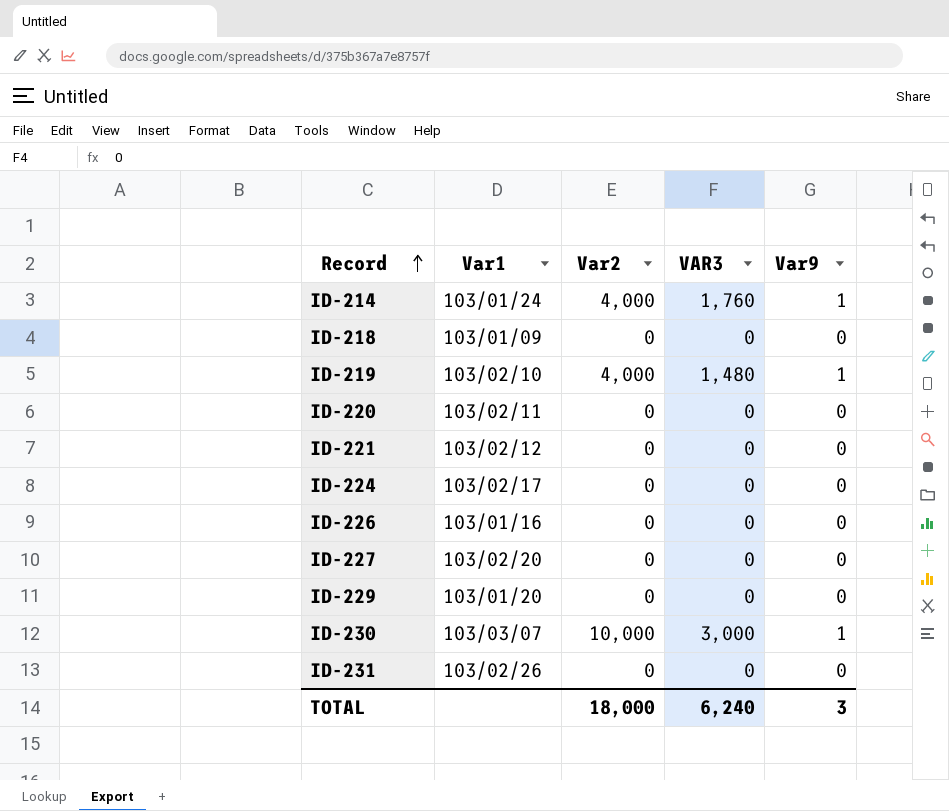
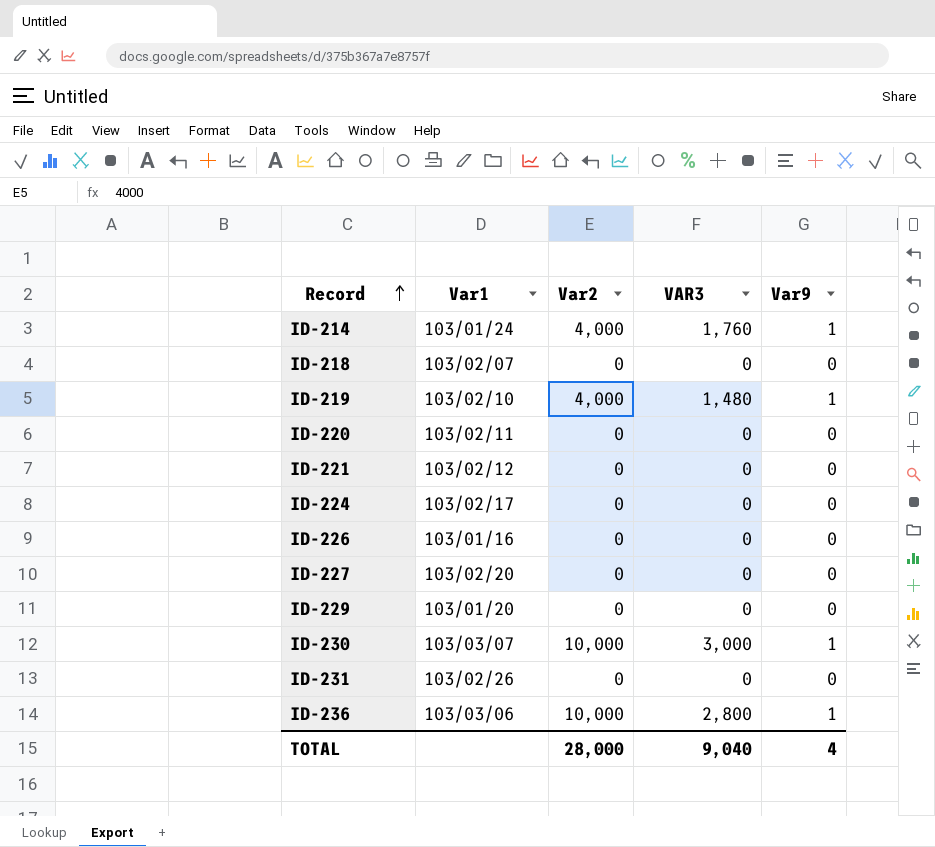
ID-218 | Var1: 103/01/09 -> 103/02/07
row ID-236: none -> 103/03/06 | 10,000 | 2,800 | 1
TOTAL | Var2: 18,000 -> 28,000
TOTAL | VAR3: 6,240 -> 9,040
TOTAL | Var9: 3 -> 4

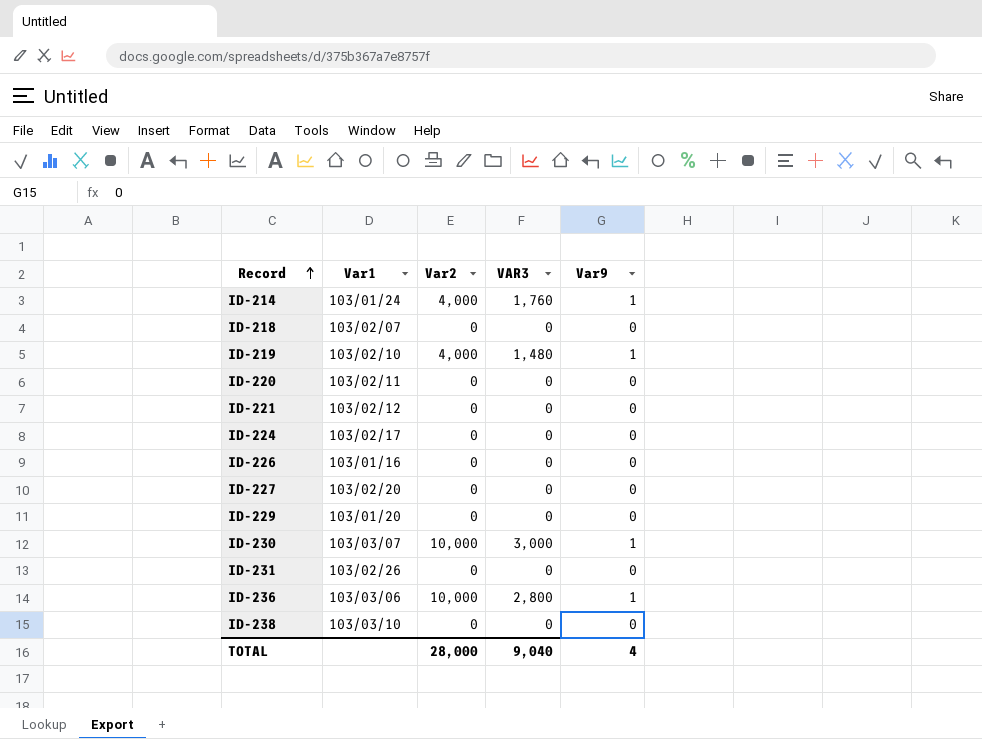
row ID-238: none -> 103/03/10 | 0 | 0 | 0

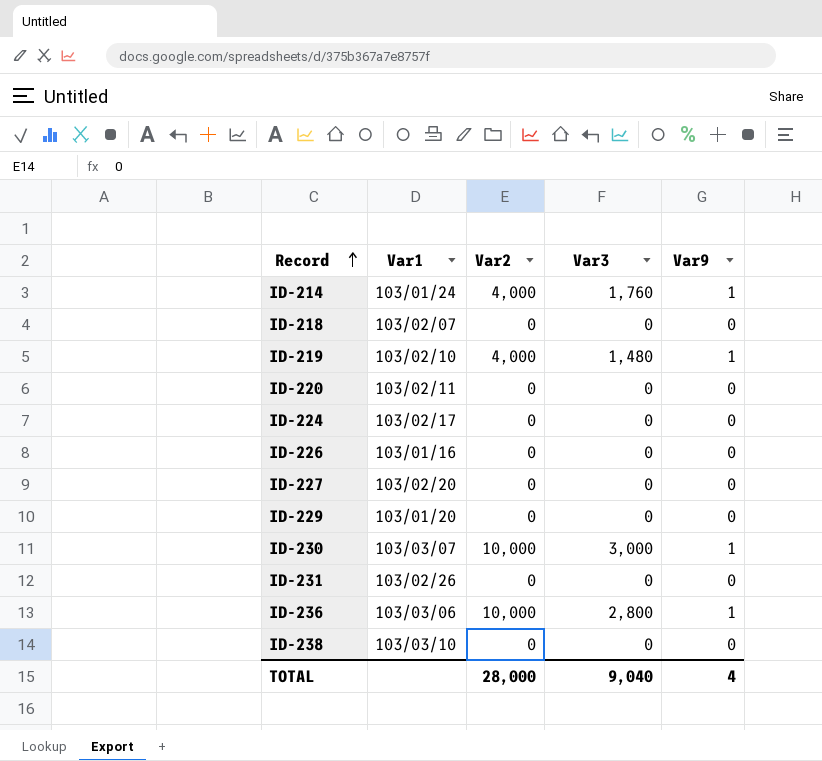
column name: VAR3 -> Var3
row ID-221: 103/02/12 | 0 | 0 | 0 -> none

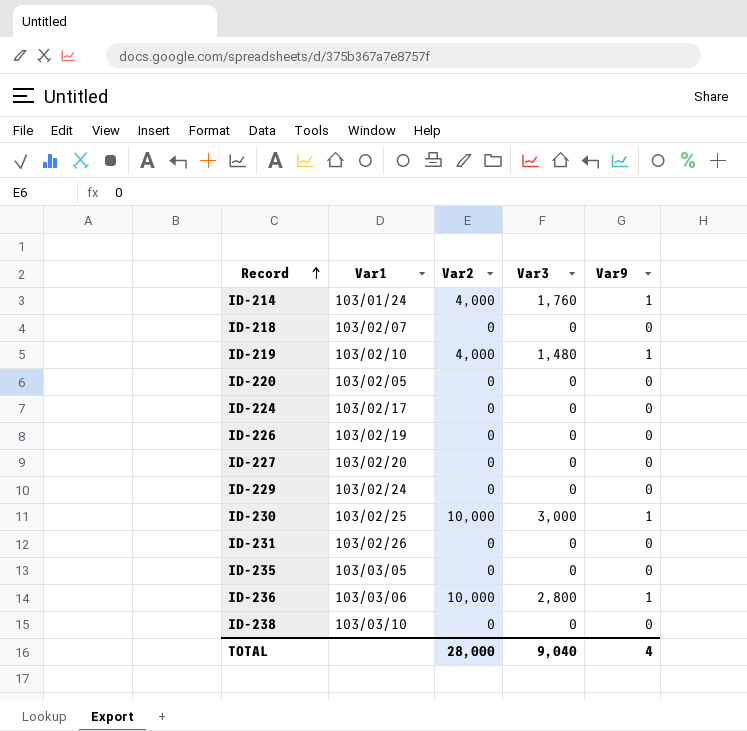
ID-220 | Var1: 103/02/11 -> 103/02/05
ID-226 | Var1: 103/01/16 -> 103/02/19
ID-229 | Var1: 103/01/20 -> 103/02/24
ID-230 | Var1: 103/03/07 -> 103/02/25
row ID-235: none -> 103/03/05 | 0 | 0 | 0

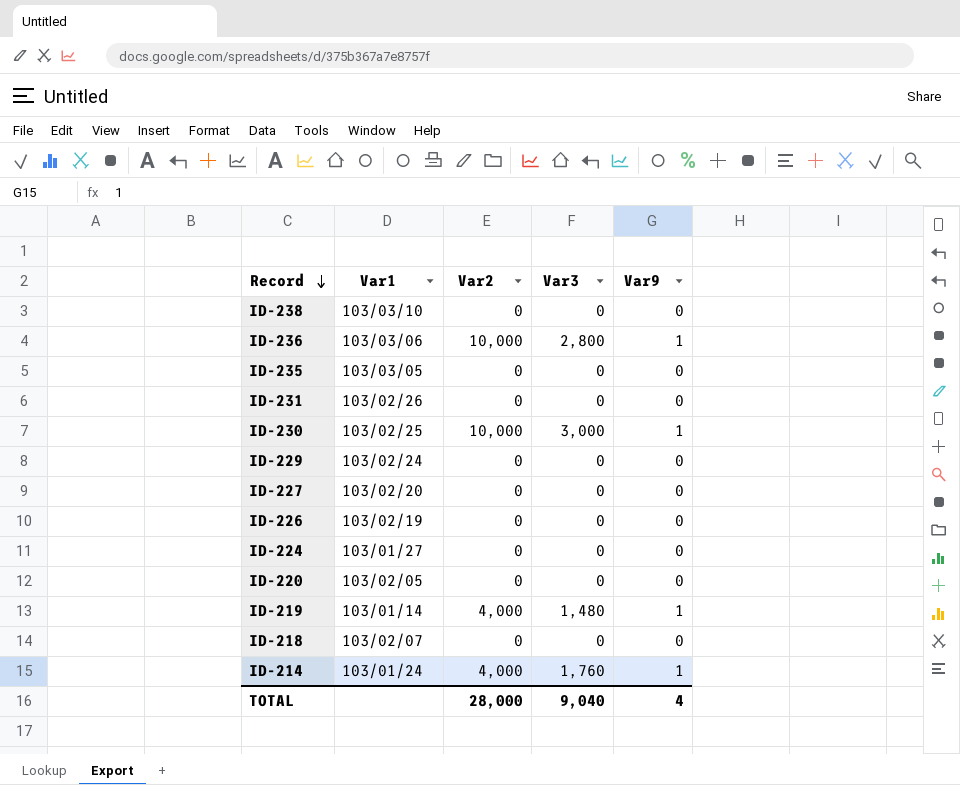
row order: Record ascending -> Record descending
ID-224 | Var1: 103/02/17 -> 103/01/27
ID-219 | Var1: 103/02/10 -> 103/01/14

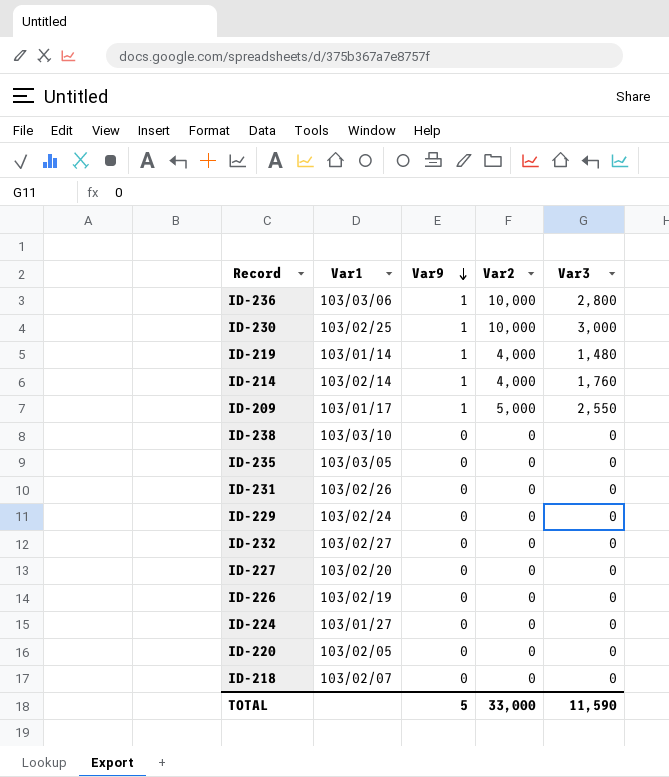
row order: Record descending -> Var9 descending
column Var9 | position: 5 -> 3
ID-214 | Var1: 103/01/24 -> 103/02/14
row ID-209: none -> 103/01/17 | 1 | 5,000 | 2,550
row ID-232: none -> 103/02/27 | 0 | 0 | 0
TOTAL | Var9: 4 -> 5
TOTAL | Var2: 28,000 -> 33,000
TOTAL | Var3: 9,040 -> 11,590

